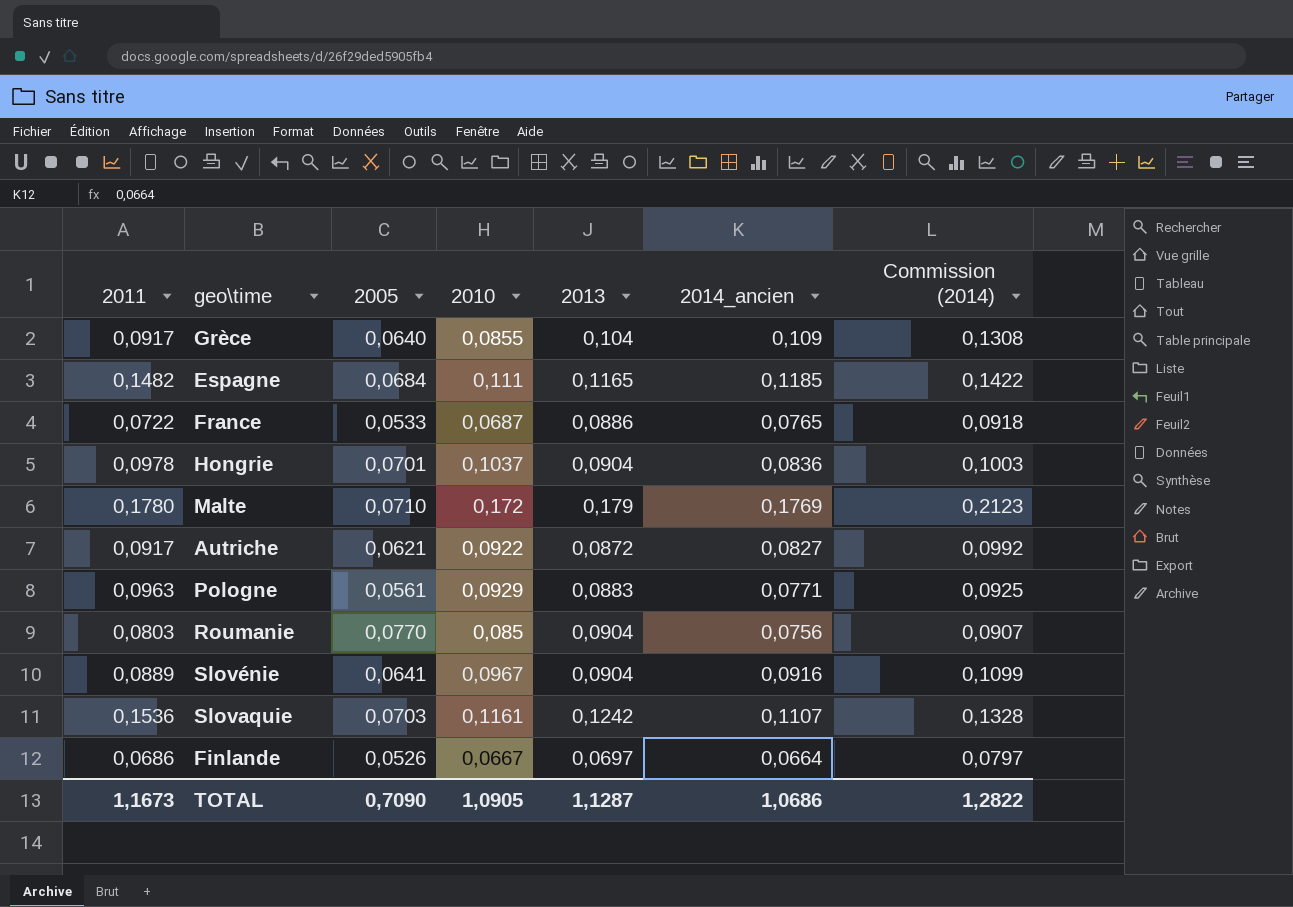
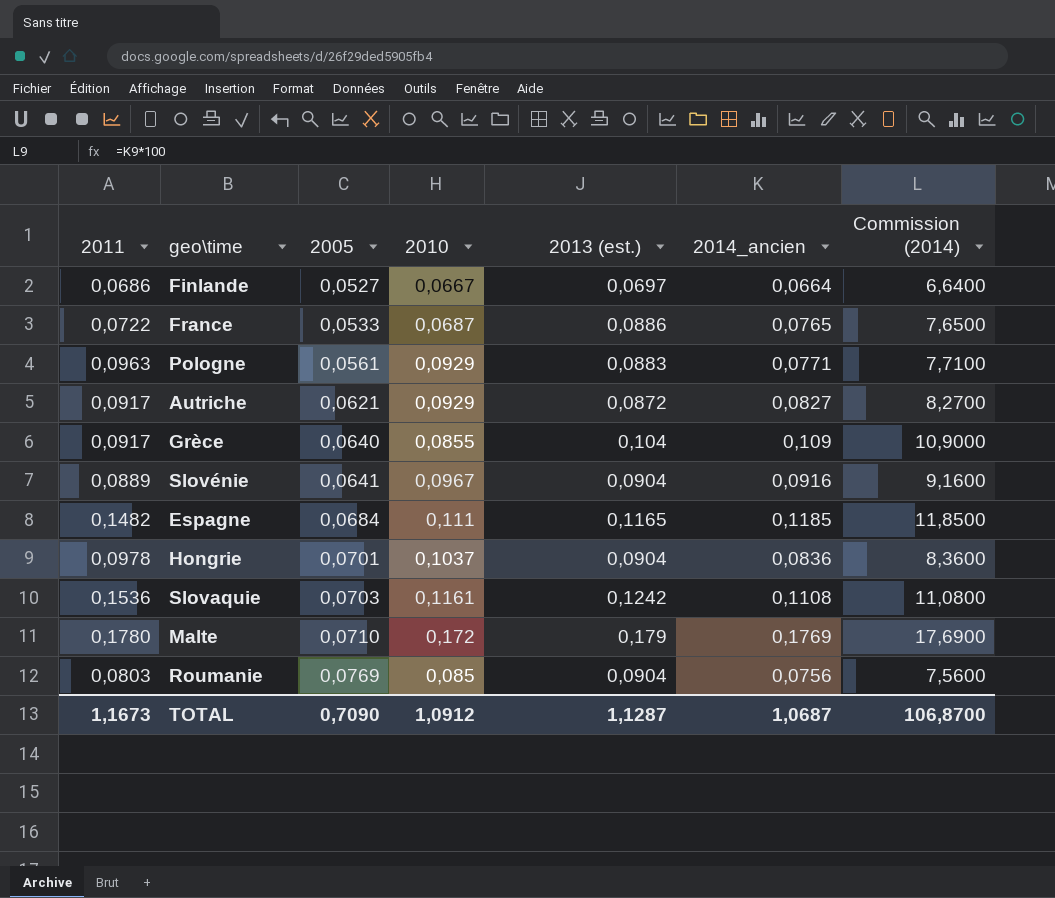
row order: none -> 2005 ascending
column name: 2013 -> 2013 (est.)
column Commission (2014) | formula: [2014_ancien] * 1,2 -> [2014_ancien] * 100
Finlande | 2005: 0,0526 -> 0,0527
Autriche | 2010: 0,0922 -> 0,0929
Slovaquie | 2014_ancien: 0,1107 -> 0,1108
Roumanie | 2005: 0,0770 -> 0,0769
TOTAL | 2010: 1,0905 -> 1,0912
TOTAL | 2014_ancien: 1,0686 -> 1,0687
TOTAL | Commission (2014): 1,2822 -> 106,8700

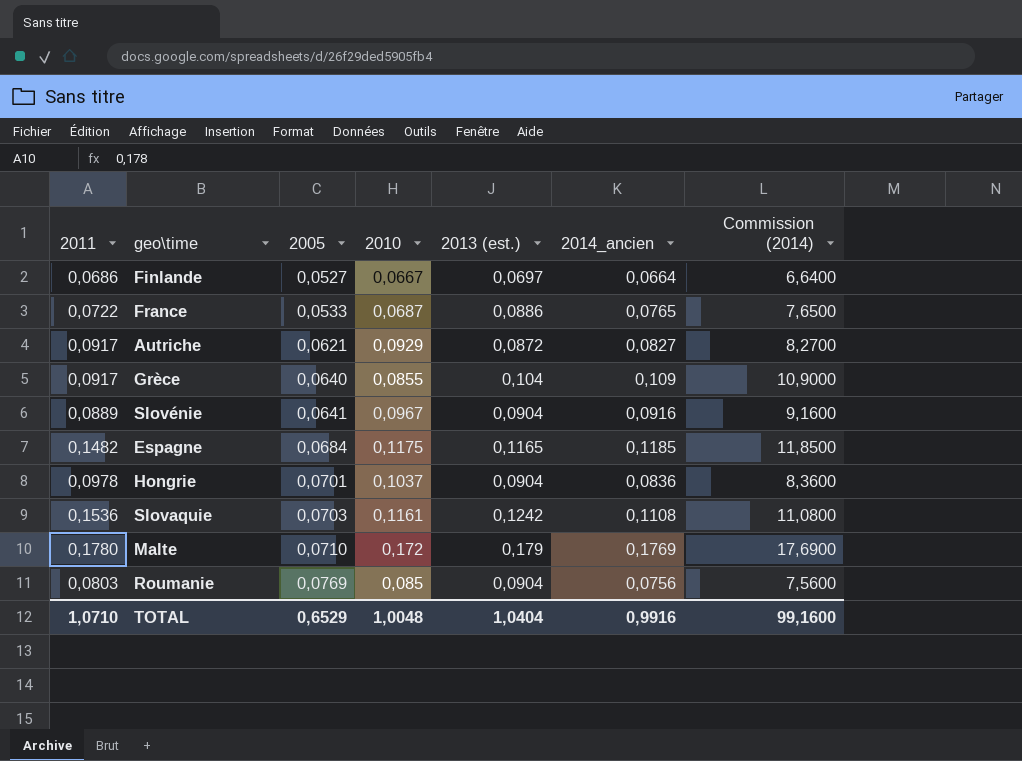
row Pologne: 0,0963 | 0,0561 | 0,0929 | 0,0883 | 0,0771 | 7,7100 -> none
Espagne | 2010: 0,111 -> 0,1175
TOTAL | 2011: 1,1673 -> 1,0710
TOTAL | 2005: 0,7090 -> 0,6529
TOTAL | 2010: 1,0912 -> 1,0048
TOTAL | 2013 (est.): 1,1287 -> 1,0404
TOTAL | 2014_ancien: 1,0687 -> 0,9916
TOTAL | Commission (2014): 106,8700 -> 99,1600

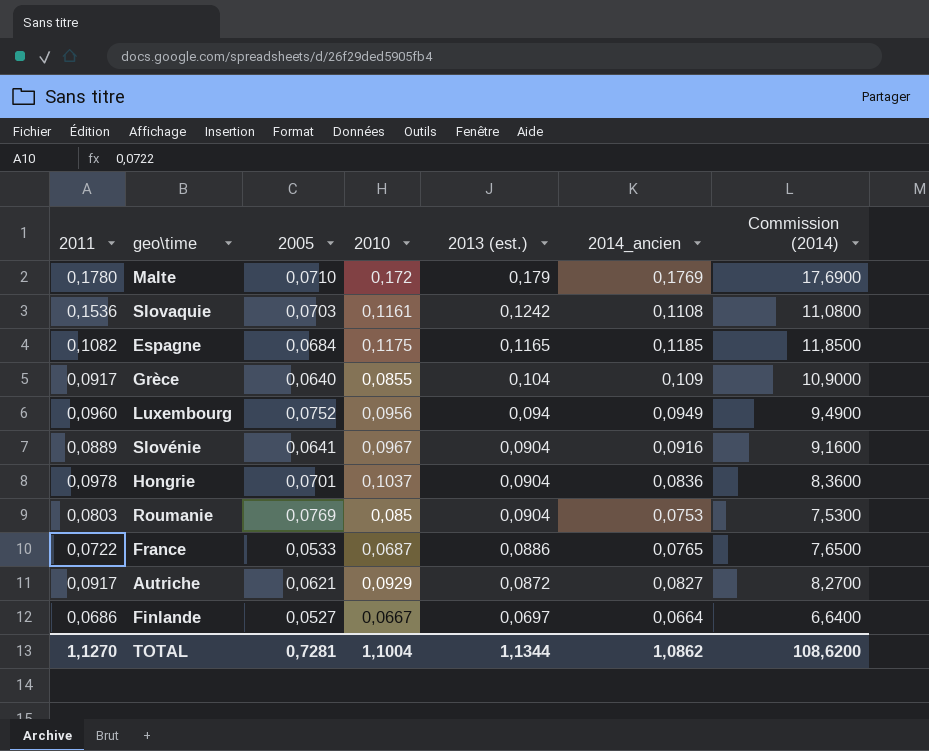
row order: 2005 ascending -> 2013 (est.) descending
Espagne | 2011: 0,1482 -> 0,1082
row Luxembourg: none -> 0,0960 | 0,0752 | 0,0956 | 0,094 | 0,0949 | 9,4900
Roumanie | 2014_ancien: 0,0756 -> 0,0753
Roumanie | Commission (2014): 7,5600 -> 7,5300
TOTAL | 2011: 1,0710 -> 1,1270
TOTAL | 2005: 0,6529 -> 0,7281
TOTAL | 2010: 1,0048 -> 1,1004
TOTAL | 2013 (est.): 1,0404 -> 1,1344
TOTAL | 2014_ancien: 0,9916 -> 1,0862
TOTAL | Commission (2014): 99,1600 -> 108,6200

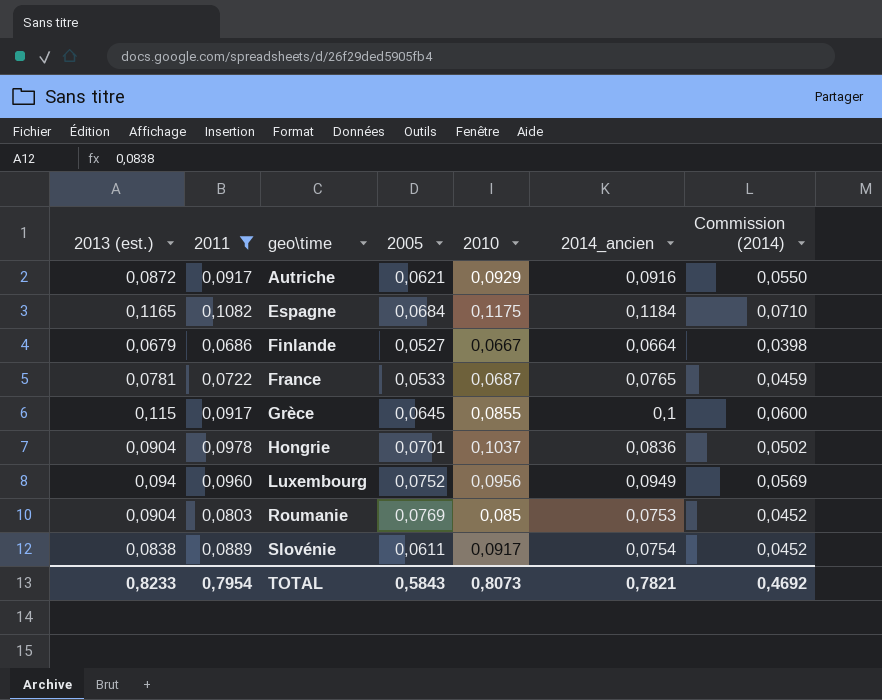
filter: none -> 2011 <= 0,1082
row order: 2013 (est.) descending -> geo\time ascending
column 2013 (est.) | position: 5 -> 1
column Commission (2014) | formula: [2014_ancien] * 100 -> [2014_ancien] * 0,6
Autriche | 2014_ancien: 0,0827 -> 0,0916
Espagne | 2014_ancien: 0,1185 -> 0,1184
Finlande | 2013 (est.): 0,0697 -> 0,0679
France | 2013 (est.): 0,0886 -> 0,0781
Grèce | 2013 (est.): 0,104 -> 0,115
Grèce | 2005: 0,0640 -> 0,0645
Grèce | 2014_ancien: 0,109 -> 0,1
Slovénie | 2013 (est.): 0,0904 -> 0,0838
Slovénie | 2005: 0,0641 -> 0,0611
Slovénie | 2010: 0,0967 -> 0,0917
Slovénie | 2014_ancien: 0,0916 -> 0,0754
TOTAL | 2013 (est.): 1,1344 -> 0,8233
TOTAL | 2011: 1,1270 -> 0,7954
TOTAL | 2005: 0,7281 -> 0,5843
TOTAL | 2010: 1,1004 -> 0,8073
TOTAL | 2014_ancien: 1,0862 -> 0,7821
TOTAL | Commission (2014): 108,6200 -> 0,4692

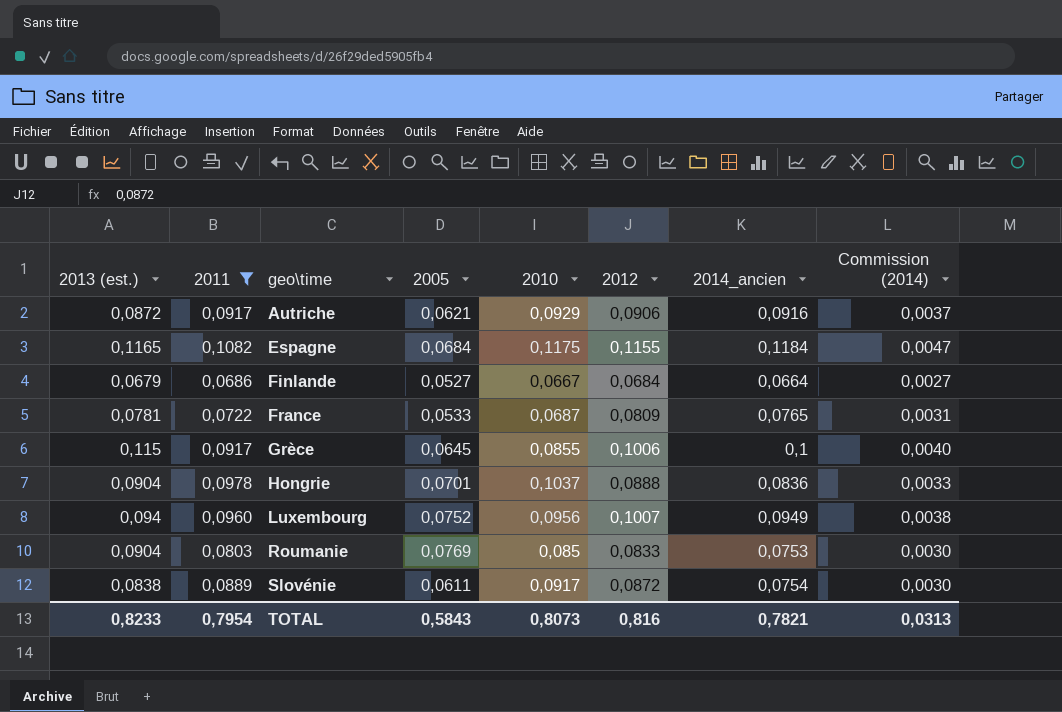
column 2012 | position: none -> 6
column Commission (2014) | formula: [2014_ancien] * 0,6 -> [2014_ancien] * 0,04
TOTAL | Commission (2014): 0,4692 -> 0,0313

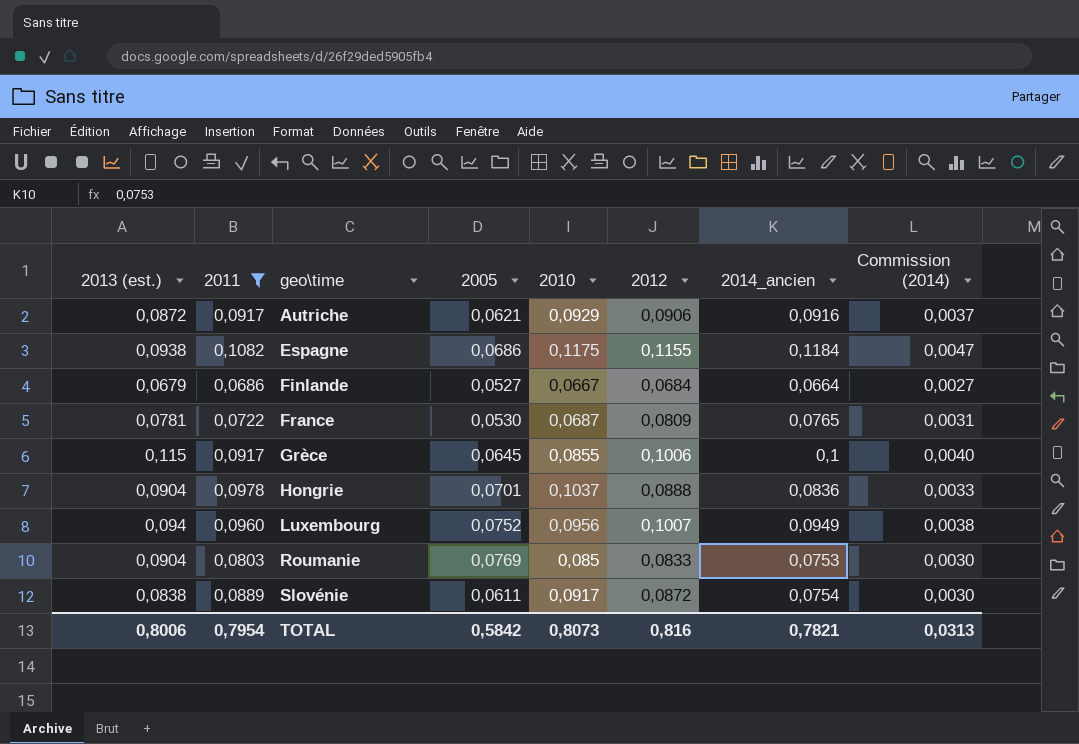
Espagne | 2013 (est.): 0,1165 -> 0,0938
Espagne | 2005: 0,0684 -> 0,0686
France | 2005: 0,0533 -> 0,0530
TOTAL | 2013 (est.): 0,8233 -> 0,8006
TOTAL | 2005: 0,5843 -> 0,5842

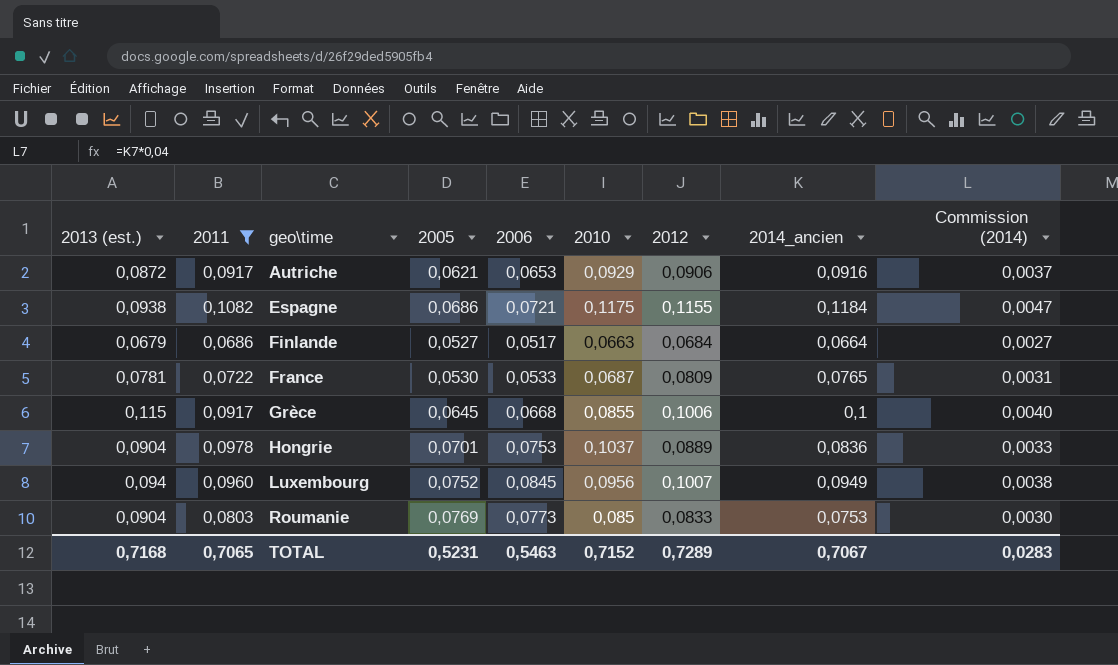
column 2006 | position: none -> 5
row Slovénie: 0,0838 | 0,0889 | 0,0611 | 0,0917 | 0,0872 | 0,0754 | 0,0030 -> none
Finlande | 2010: 0,0667 -> 0,0663
Hongrie | 2012: 0,0888 -> 0,0889
TOTAL | 2013 (est.): 0,8006 -> 0,7168
TOTAL | 2011: 0,7954 -> 0,7065
TOTAL | 2005: 0,5842 -> 0,5231
TOTAL | 2010: 0,8073 -> 0,7152
TOTAL | 2012: 0,816 -> 0,7289
TOTAL | 2014_ancien: 0,7821 -> 0,7067
TOTAL | Commission (2014): 0,0313 -> 0,0283

